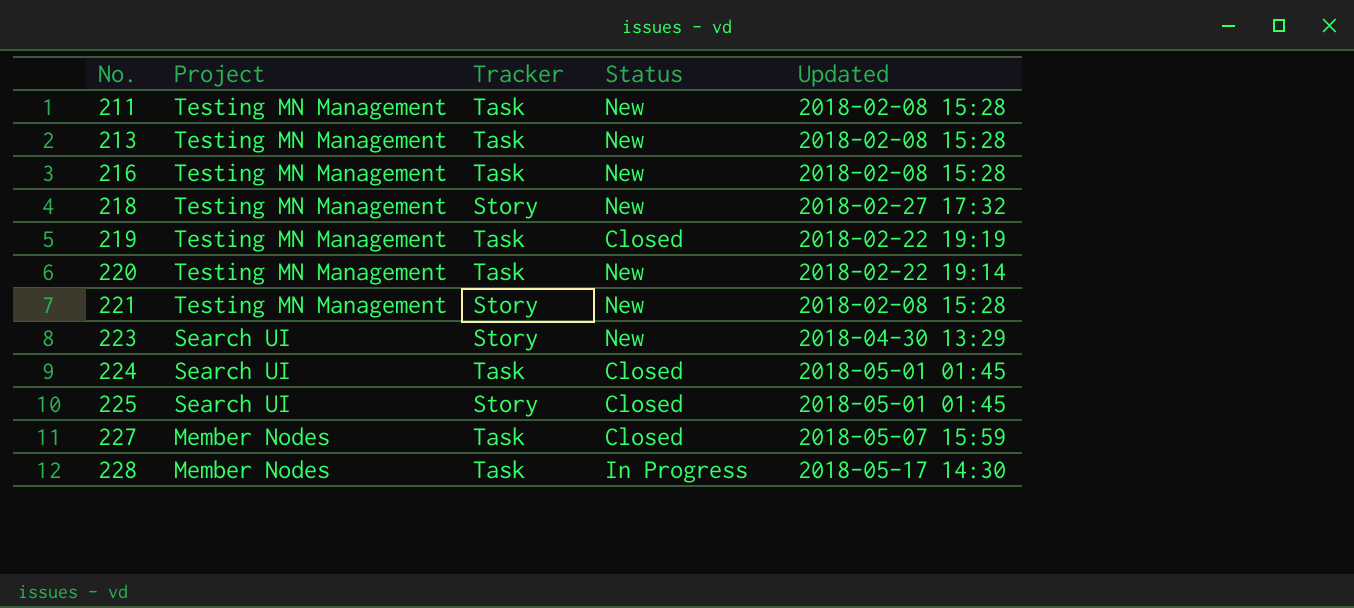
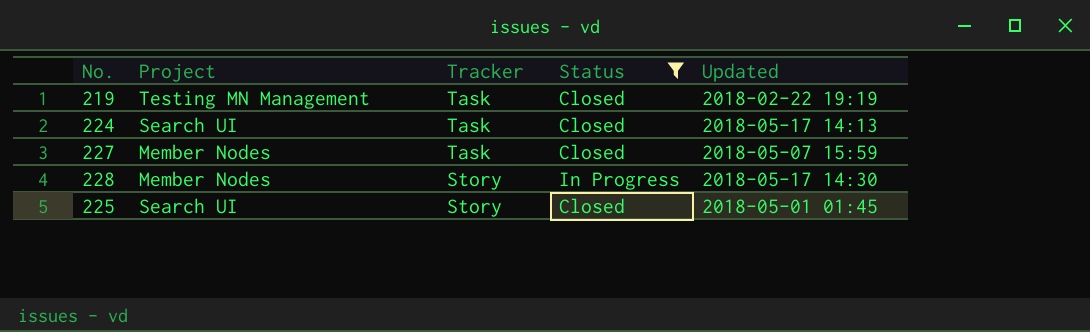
filter: none -> Status != New
row order: No. ascending -> Tracker descending
224 | Updated: 2018-05-01 01:45 -> 2018-05-17 14:13
228 | Tracker: Task -> Story

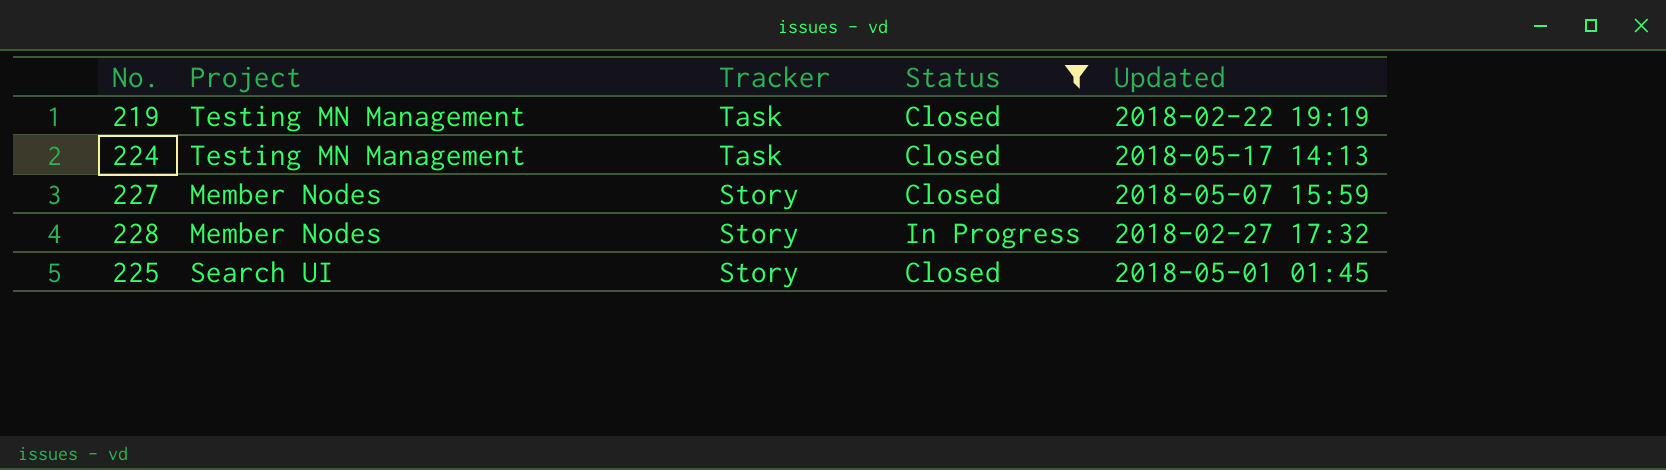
224 | Project: Search UI -> Testing MN Management
227 | Tracker: Task -> Story
228 | Updated: 2018-05-17 14:30 -> 2018-02-27 17:32

